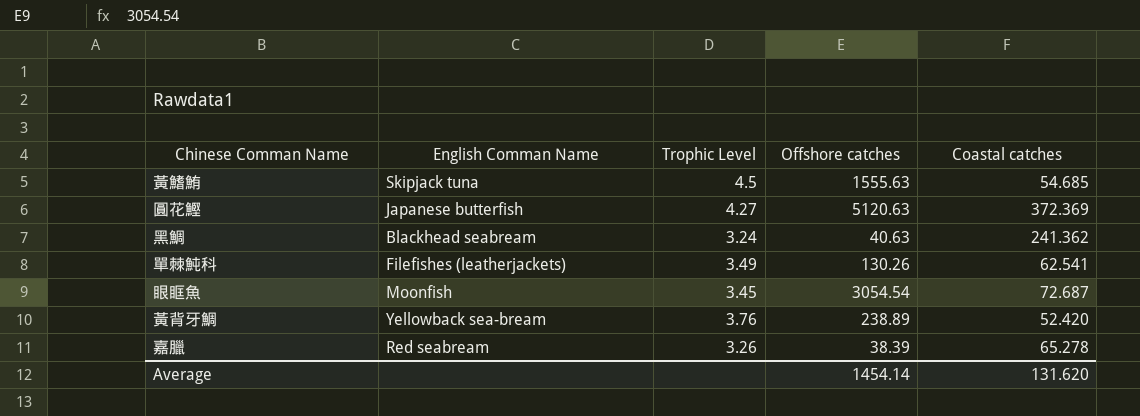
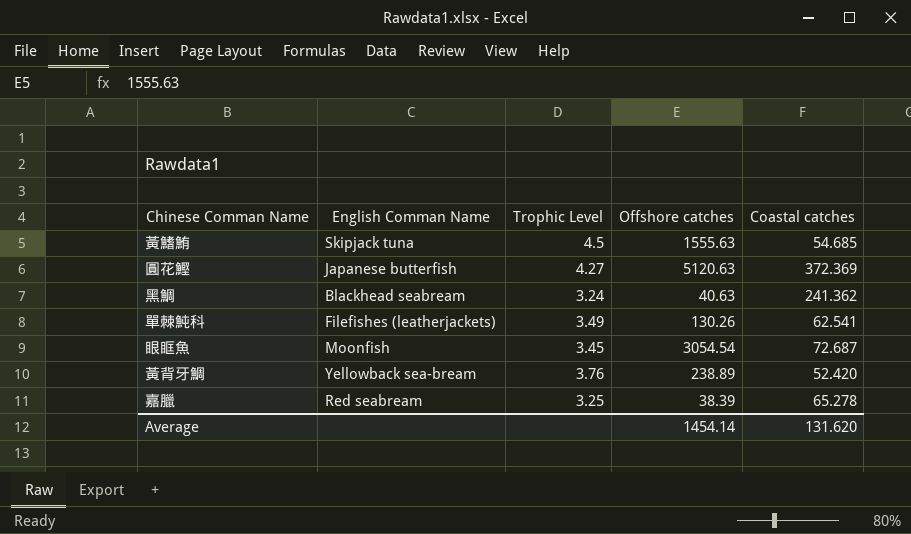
嘉臘 | Trophic Level: 3.26 -> 3.25

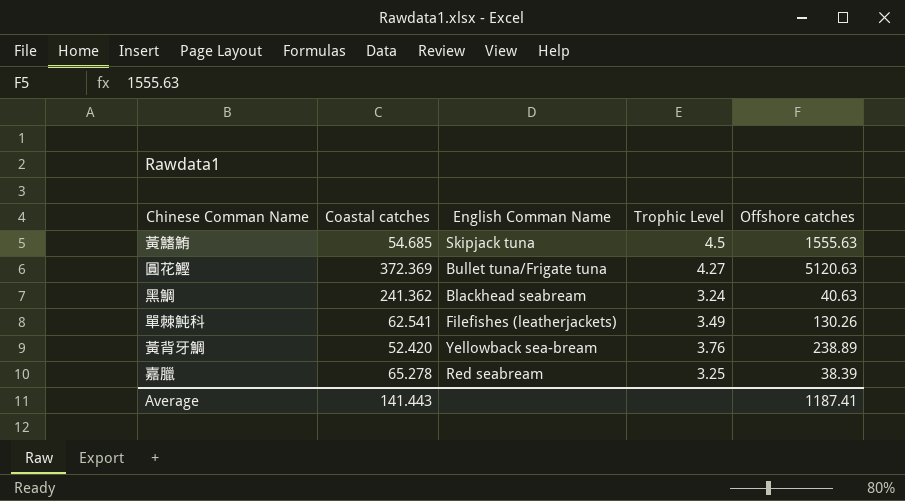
column Coastal catches | position: 5 -> 2
row 眼眶魚: Moonfish | 3.45 | 3054.54 | 72.687 -> none
圓花鰹 | English Comman Name: Japanese butterfish -> Bullet tuna/Frigate tuna
Average | Coastal catches: 131.620 -> 141.443
Average | Offshore catches: 1454.14 -> 1187.41

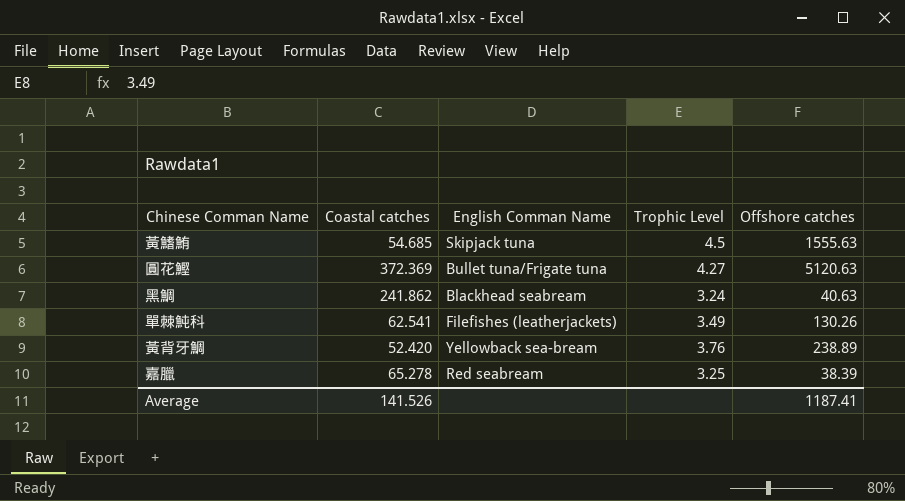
黑鯛 | Coastal catches: 241.362 -> 241.862
Average | Coastal catches: 141.443 -> 141.526

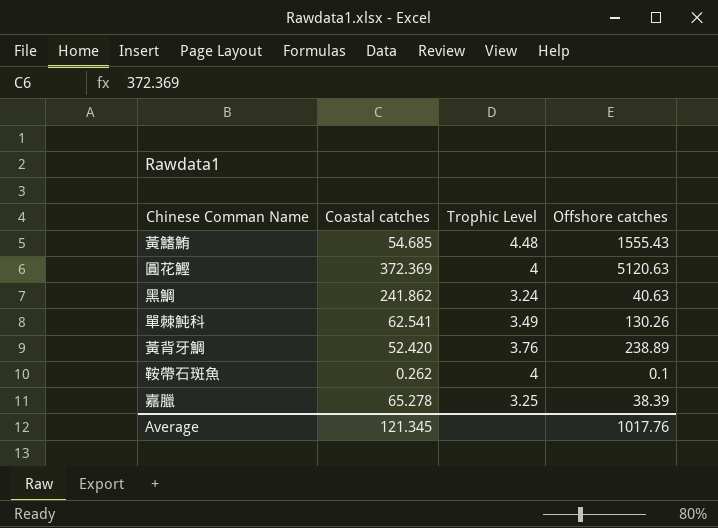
column English Comman Name | position: 3 -> none
黃鰭鮪 | Trophic Level: 4.5 -> 4.48
黃鰭鮪 | Offshore catches: 1555.63 -> 1555.43
圓花鰹 | Trophic Level: 4.27 -> 4
row 鞍帶石斑魚: none -> 0.262 | 4 | 0.1
Average | Coastal catches: 141.526 -> 121.345
Average | Offshore catches: 1187.41 -> 1017.76

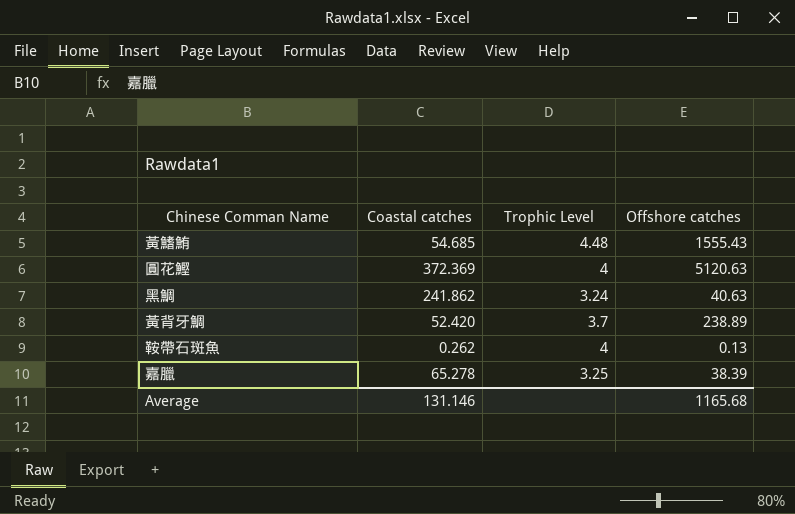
row 單棘魨科: 62.541 | 3.49 | 130.26 -> none
黃背牙鯛 | Trophic Level: 3.76 -> 3.7
鞍帶石斑魚 | Offshore catches: 0.1 -> 0.13
Average | Coastal catches: 121.345 -> 131.146
Average | Offshore catches: 1017.76 -> 1165.68

